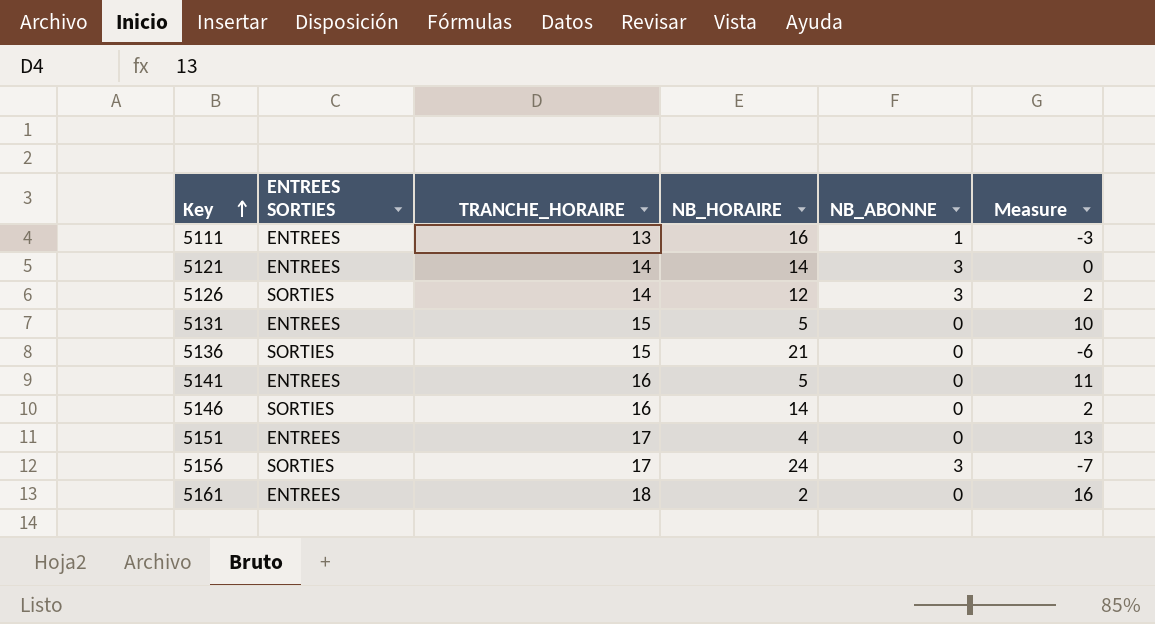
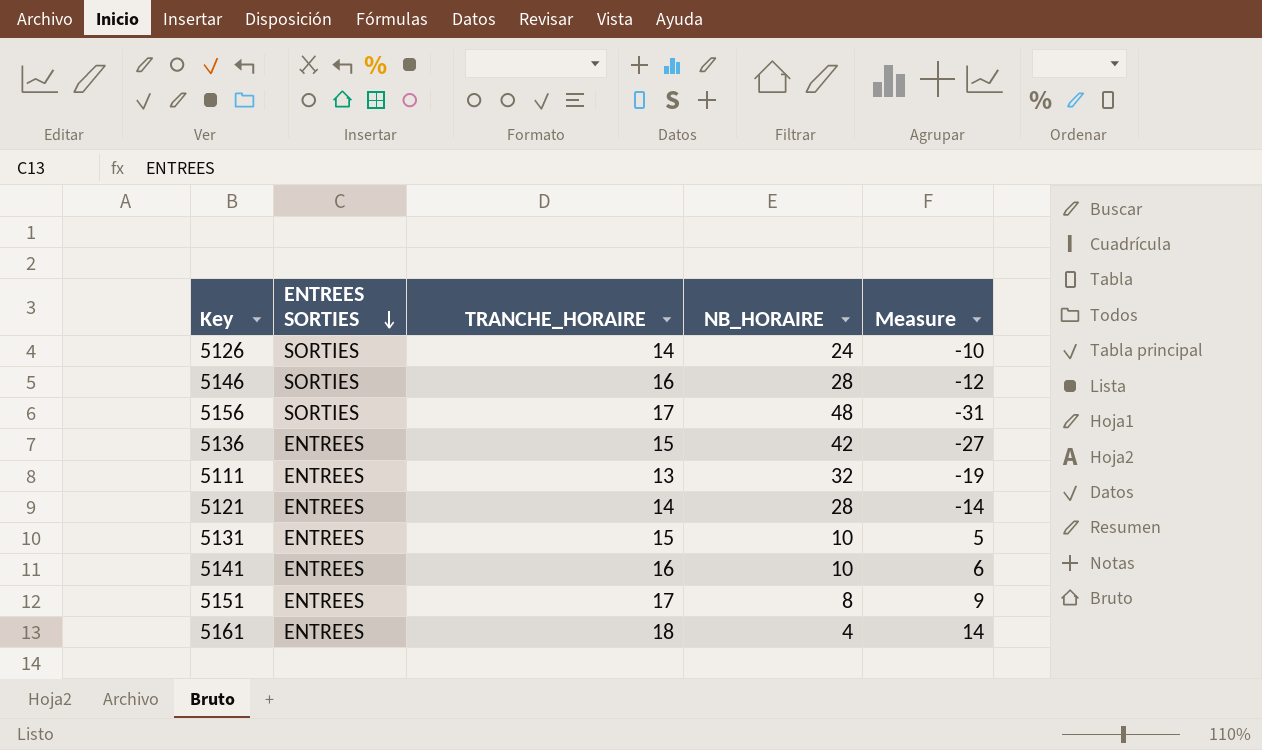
row order: Key ascending -> ENTREES SORTIES descending
column NB_ABONNE | position: 5 -> none
5126 | NB_HORAIRE: 12 -> 24
5126 | Measure: 2 -> -10
5146 | NB_HORAIRE: 14 -> 28
5146 | Measure: 2 -> -12
5156 | NB_HORAIRE: 24 -> 48
5156 | Measure: -7 -> -31
5136 | ENTREES SORTIES: SORTIES -> ENTREES
5136 | NB_HORAIRE: 21 -> 42
5136 | Measure: -6 -> -27
5111 | NB_HORAIRE: 16 -> 32
5111 | Measure: -3 -> -19
5121 | NB_HORAIRE: 14 -> 28
5121 | Measure: 0 -> -14
5131 | NB_HORAIRE: 5 -> 10
5131 | Measure: 10 -> 5
5141 | NB_HORAIRE: 5 -> 10
5141 | Measure: 11 -> 6
5151 | NB_HORAIRE: 4 -> 8
5151 | Measure: 13 -> 9
5161 | NB_HORAIRE: 2 -> 4
5161 | Measure: 16 -> 14

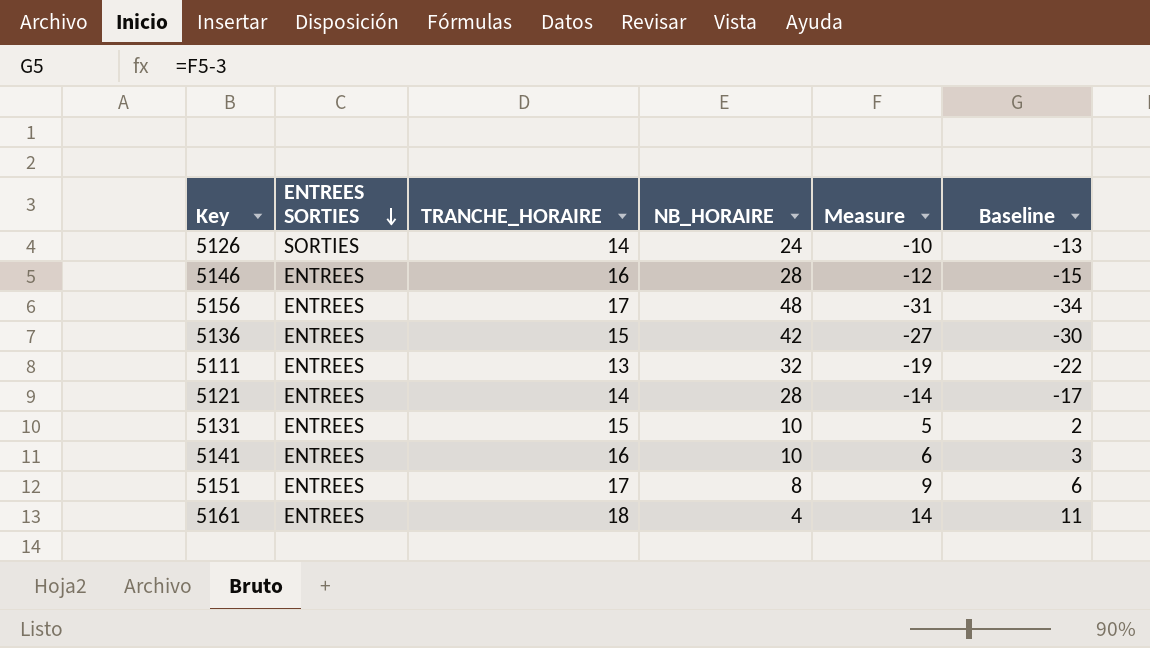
column Baseline | formula: none -> [Measure] - 3
5146 | ENTREES SORTIES: SORTIES -> ENTREES
5156 | ENTREES SORTIES: SORTIES -> ENTREES

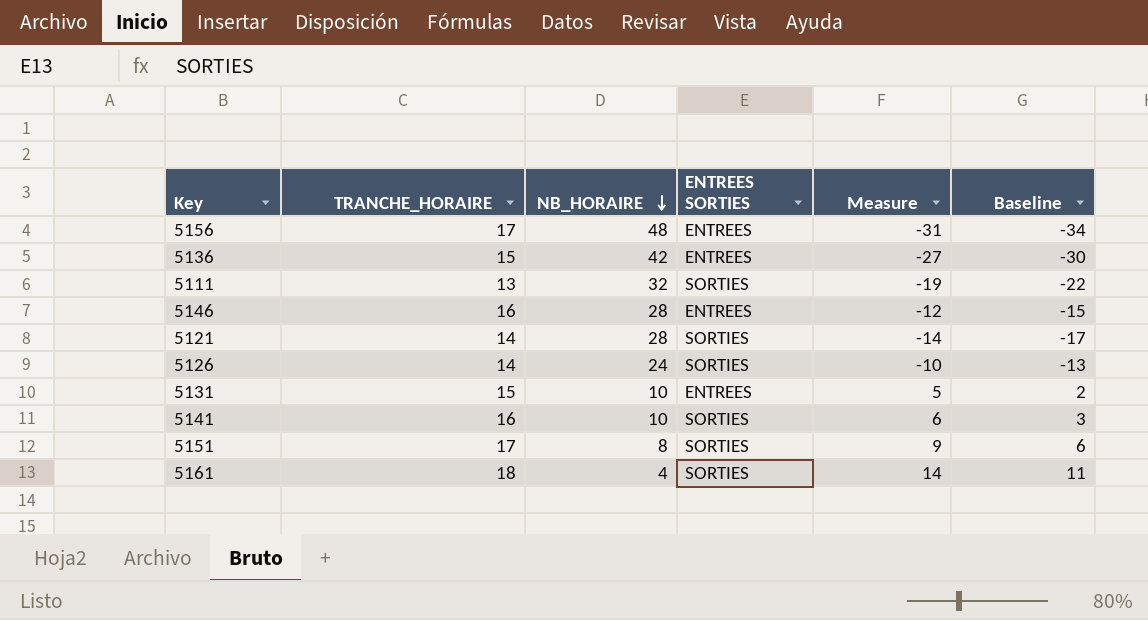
row order: ENTREES SORTIES descending -> NB_HORAIRE descending
column ENTREES SORTIES | position: 2 -> 4
5111 | ENTREES SORTIES: ENTREES -> SORTIES
5121 | ENTREES SORTIES: ENTREES -> SORTIES
5141 | ENTREES SORTIES: ENTREES -> SORTIES
5151 | ENTREES SORTIES: ENTREES -> SORTIES
5161 | ENTREES SORTIES: ENTREES -> SORTIES

